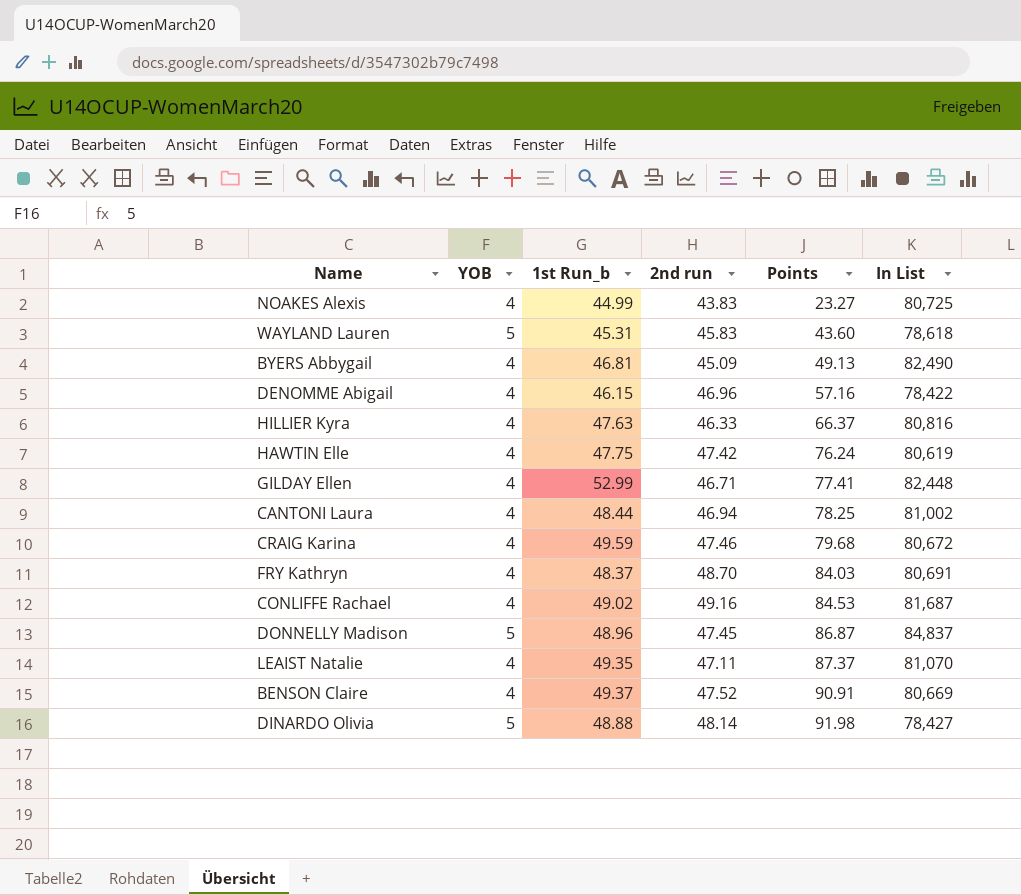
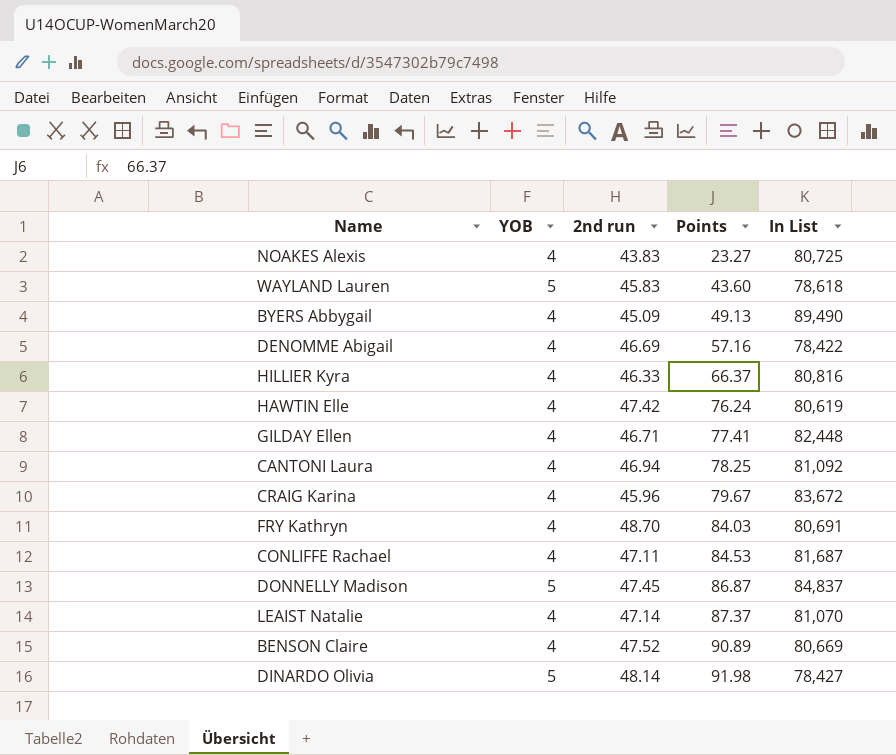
column 1st Run_b | position: 3 -> none
BYERS Abbygail | In List: 82,490 -> 89,490
DENOMME Abigail | 2nd run: 46.96 -> 46.69
CANTONI Laura | In List: 81,002 -> 81,092
CRAIG Karina | 2nd run: 47.46 -> 45.96
CRAIG Karina | Points: 79.68 -> 79.67
CRAIG Karina | In List: 80,672 -> 83,672
CONLIFFE Rachael | 2nd run: 49.16 -> 47.11
LEAIST Natalie | 2nd run: 47.11 -> 47.14
BENSON Claire | Points: 90.91 -> 90.89

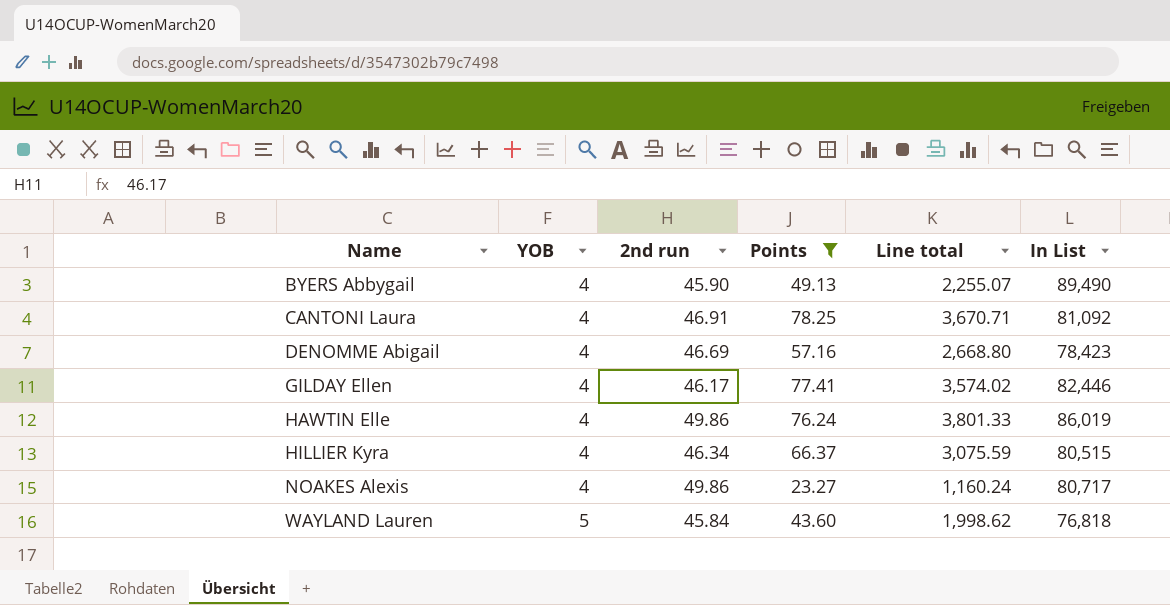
filter: none -> Points <= 78.25
row order: Points ascending -> Name ascending
column Line total | formula: none -> [2nd run] * [Points]
BYERS Abbygail | 2nd run: 45.09 -> 45.90
CANTONI Laura | 2nd run: 46.94 -> 46.91
DENOMME Abigail | In List: 78,422 -> 78,423
GILDAY Ellen | 2nd run: 46.71 -> 46.17
GILDAY Ellen | In List: 82,448 -> 82,446
HAWTIN Elle | 2nd run: 47.42 -> 49.86
HAWTIN Elle | In List: 80,619 -> 86,019
HILLIER Kyra | 2nd run: 46.33 -> 46.34
HILLIER Kyra | In List: 80,816 -> 80,515
NOAKES Alexis | 2nd run: 43.83 -> 49.86
NOAKES Alexis | In List: 80,725 -> 80,717
WAYLAND Lauren | 2nd run: 45.83 -> 45.84
WAYLAND Lauren | In List: 78,618 -> 76,818

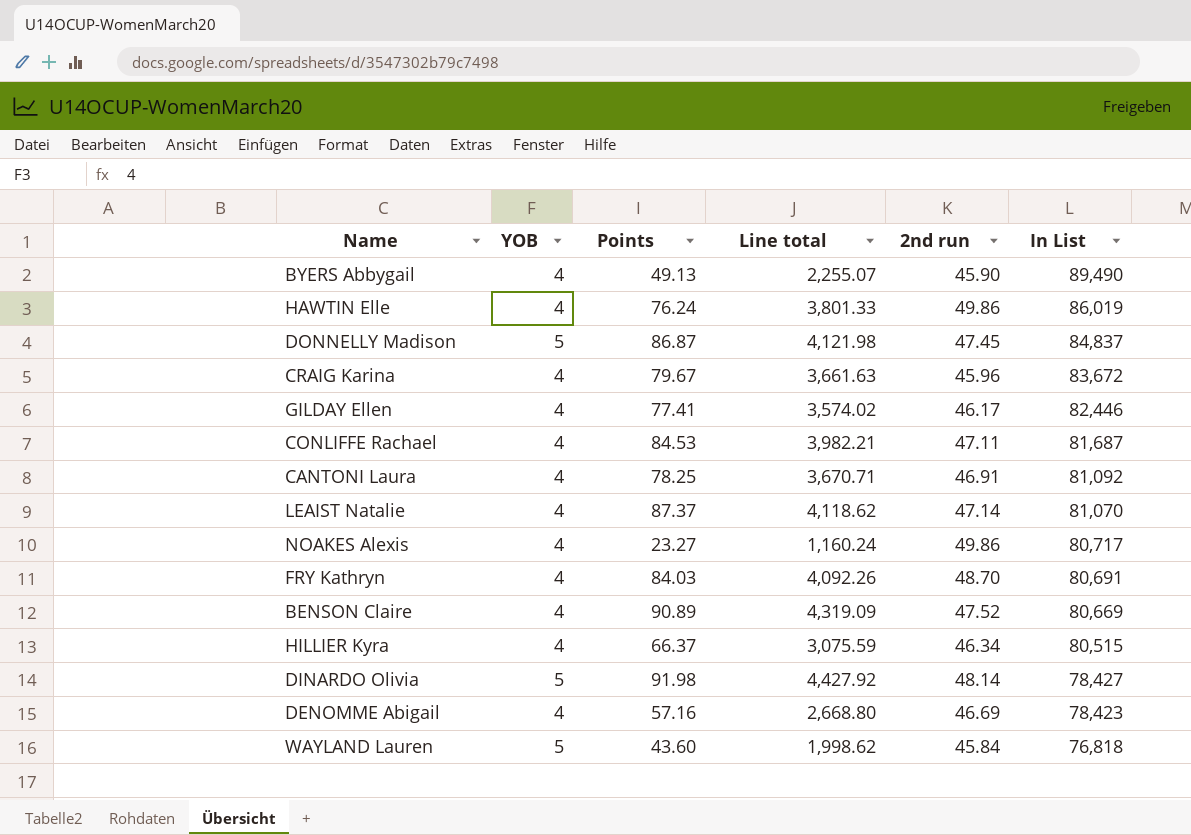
filter: Points <= 78.25 -> none
row order: Name ascending -> In List descending
column 2nd run | position: 3 -> 5

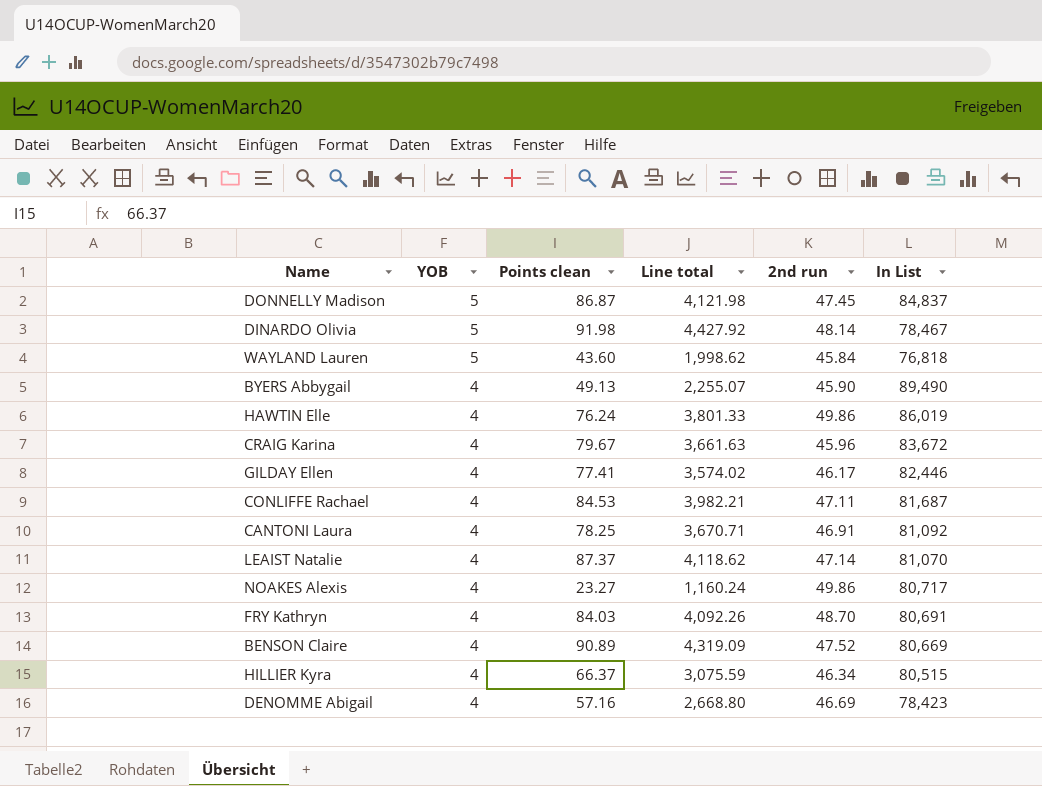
row order: In List descending -> YOB descending
column name: Points -> Points clean
DINARDO Olivia | In List: 78,427 -> 78,467

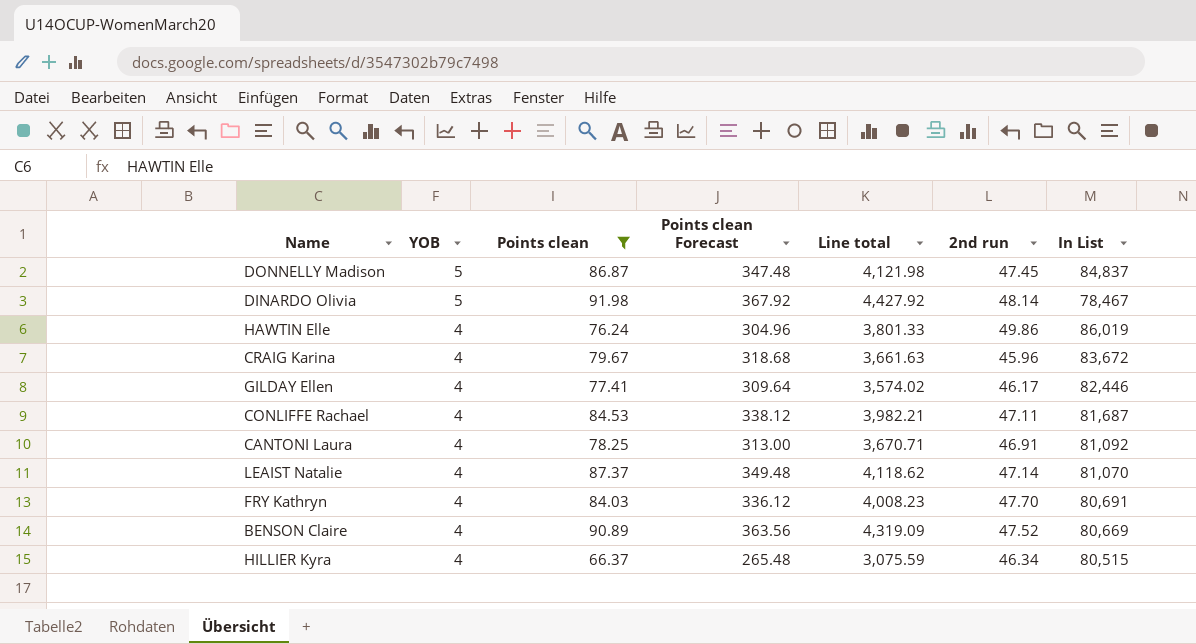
filter: none -> Points clean >= 66.37
column Points clean Forecast | formula: none -> [Points clean] * 4
FRY Kathryn | Line total: 4,092.26 -> 4,008.23
FRY Kathryn | 2nd run: 48.70 -> 47.70

